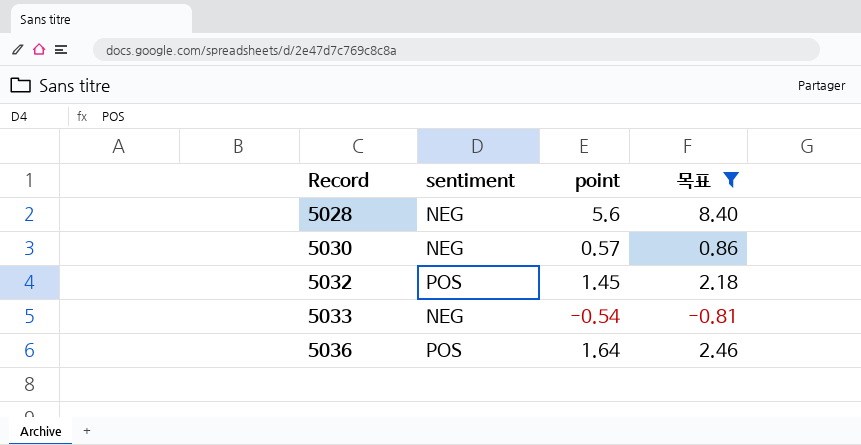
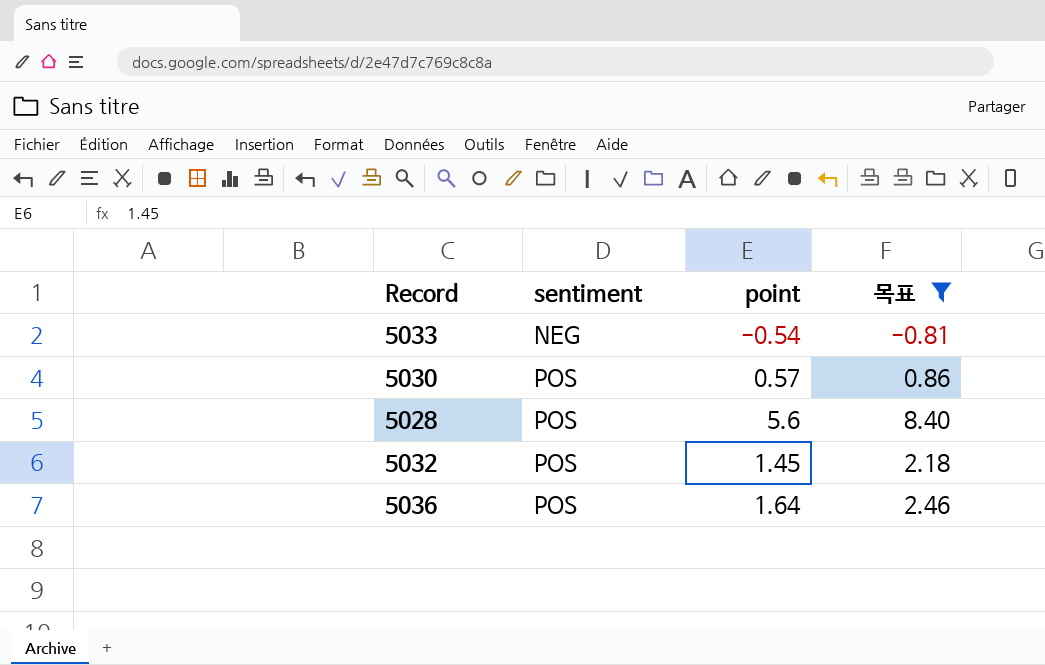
row order: Record ascending -> sentiment ascending
5030 | sentiment: NEG -> POS
5028 | sentiment: NEG -> POS

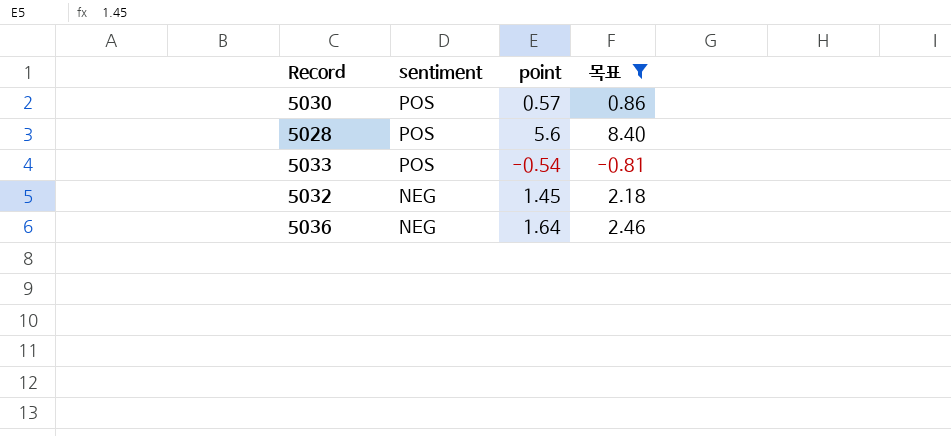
row order: sentiment ascending -> sentiment descending
5033 | sentiment: NEG -> POS
5032 | sentiment: POS -> NEG
5036 | sentiment: POS -> NEG

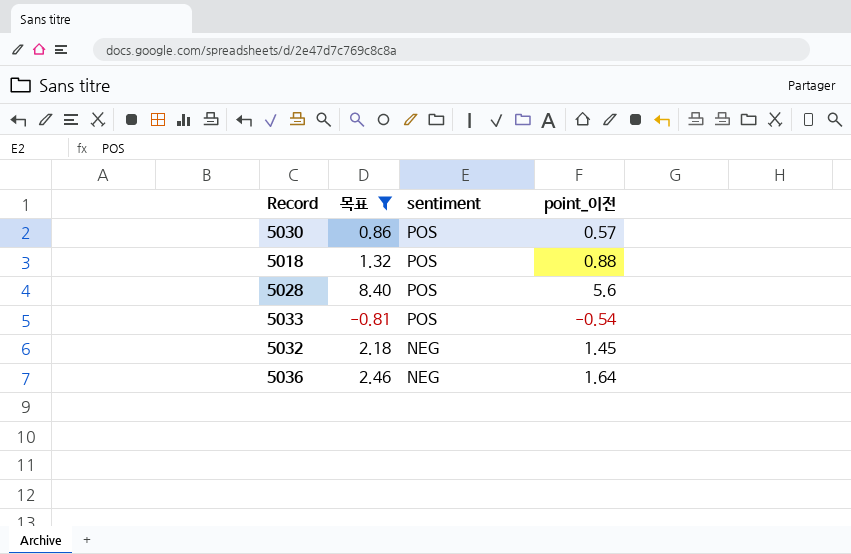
column 목표 | position: 4 -> 2
column name: point -> point_이전
row 5018: none -> 1.32 | POS | 0.88

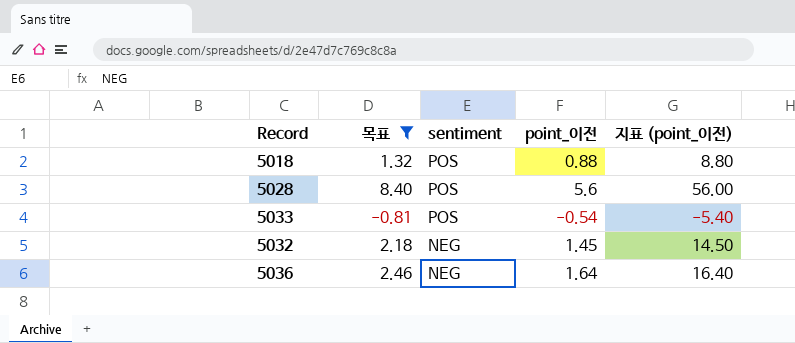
column 지표 (point_이전) | formula: none -> [point_이전] * 10
row 5030: 0.86 | POS | 0.57 -> none

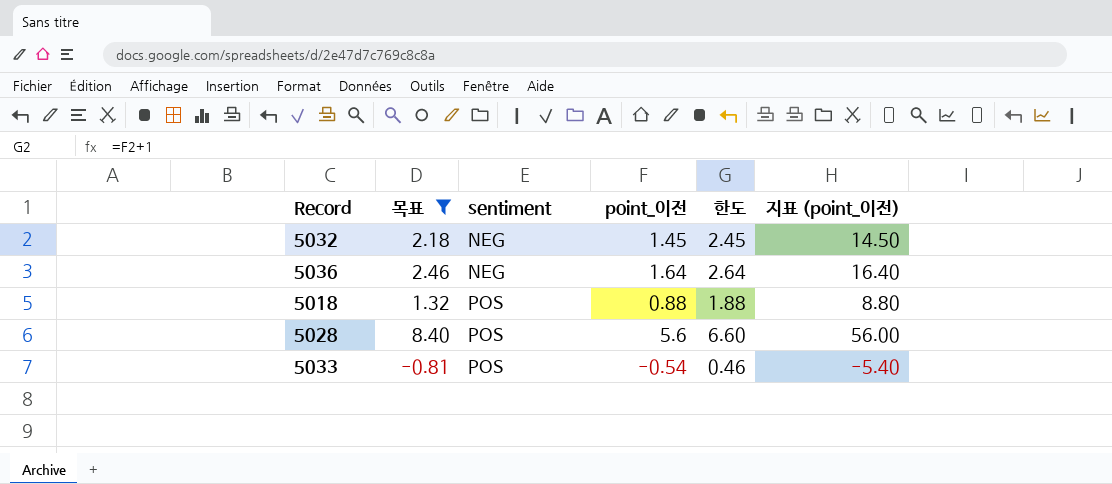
row order: sentiment descending -> sentiment ascending
column 한도 | formula: none -> [point_이전] + 1

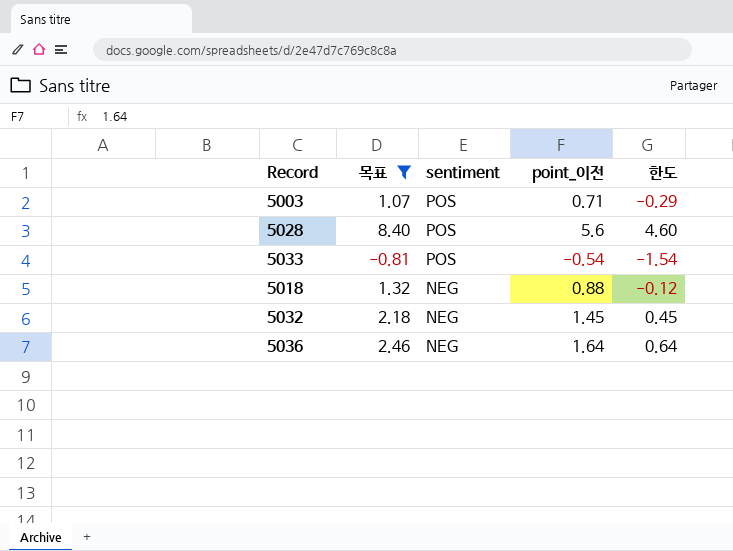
row order: sentiment ascending -> sentiment descending
column 지표 (point_이전) | formula: [point_이전] * 10 -> none
column 한도 | formula: [point_이전] + 1 -> [point_이전] - 1
row 5003: none -> 1.07 | POS | 0.71 | -0.29
5018 | sentiment: POS -> NEG

